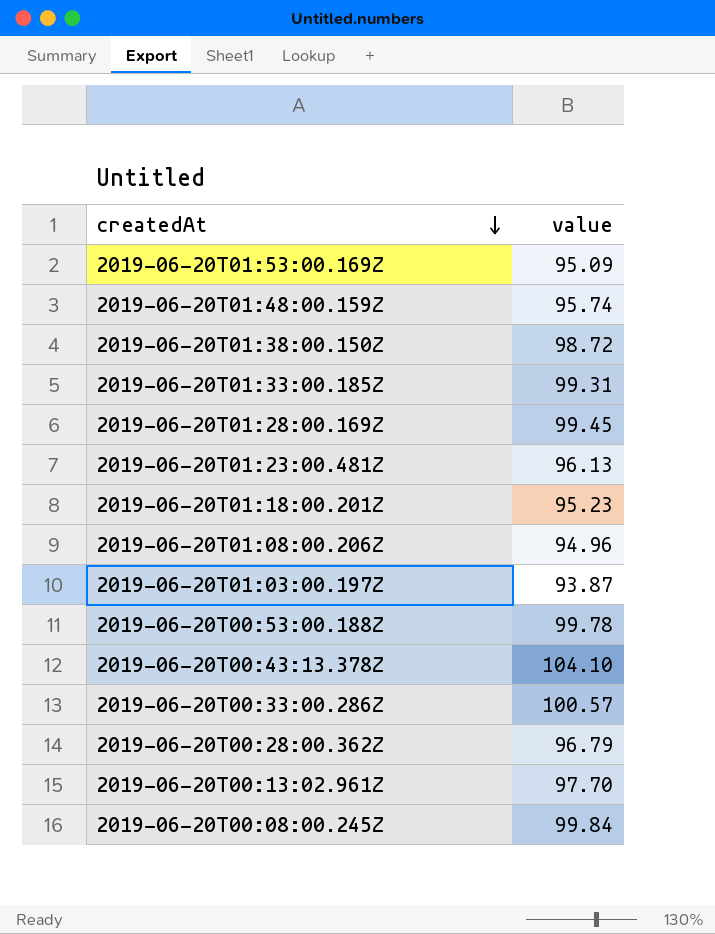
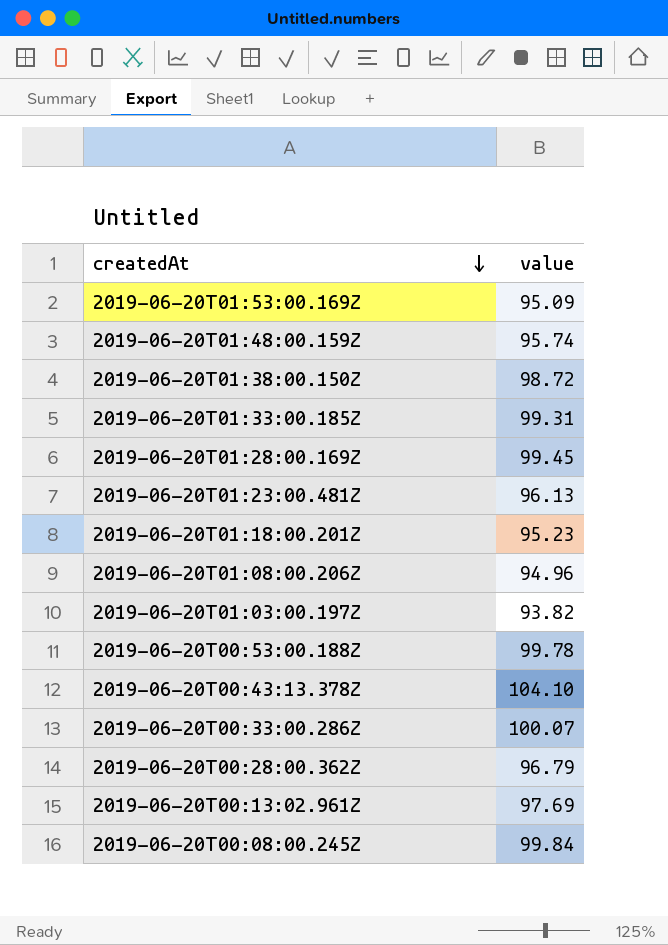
2019-06-20T01:03:00.197Z | value: 93.87 -> 93.82
2019-06-20T00:33:00.286Z | value: 100.57 -> 100.07
2019-06-20T00:13:02.961Z | value: 97.70 -> 97.69

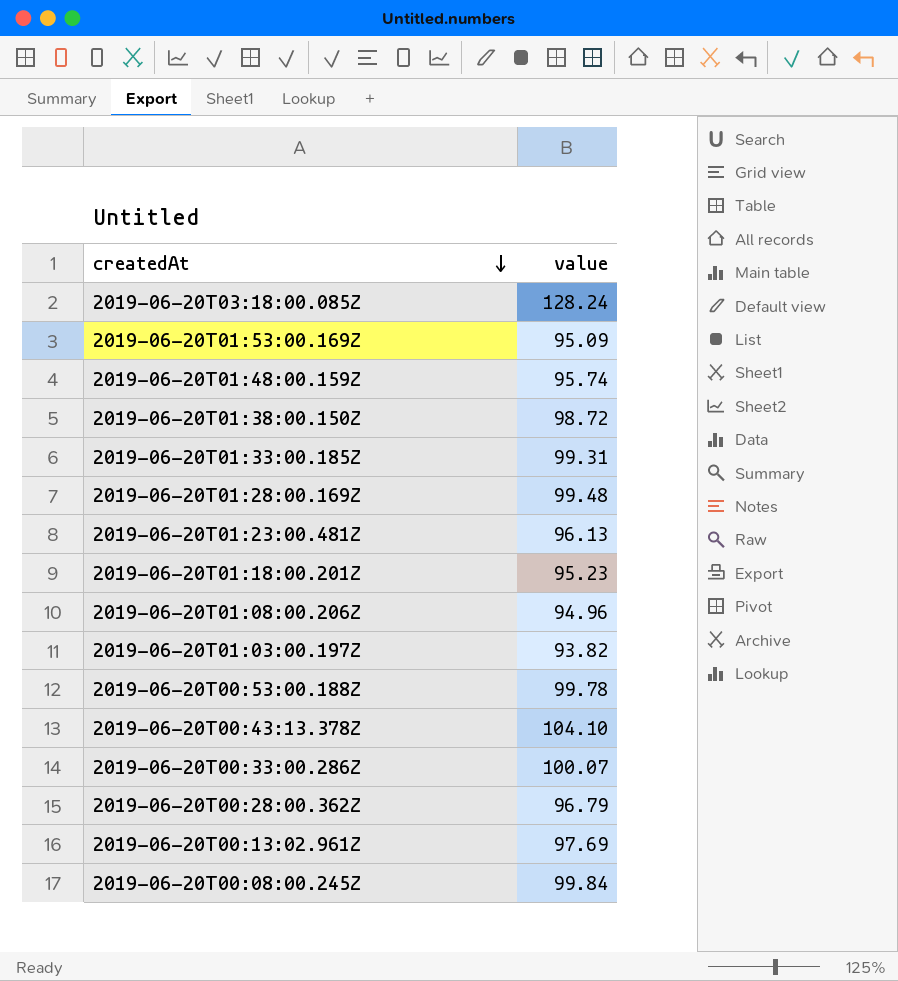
row 2019-06-20T03:18:00.085Z: none -> 128.24
2019-06-20T01:28:00.169Z | value: 99.45 -> 99.48

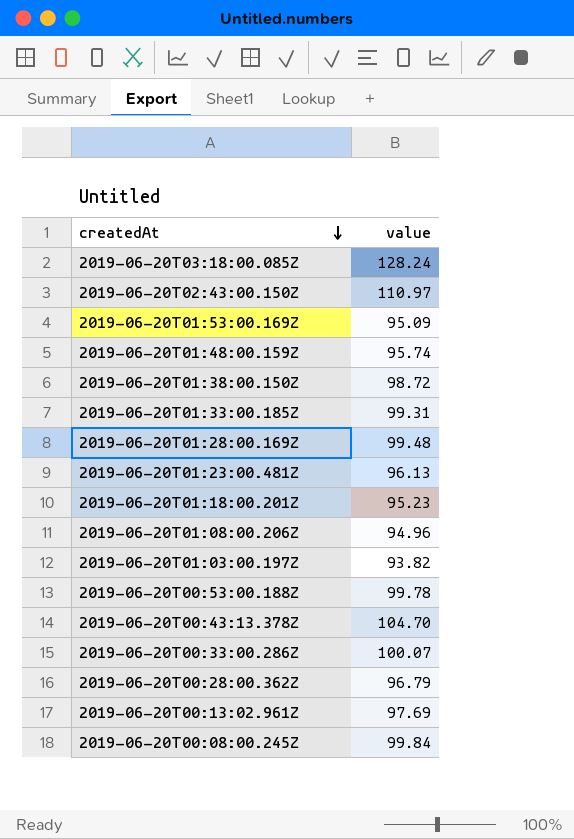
row 2019-06-20T02:43:00.150Z: none -> 110.97
2019-06-20T00:43:13.378Z | value: 104.10 -> 104.70

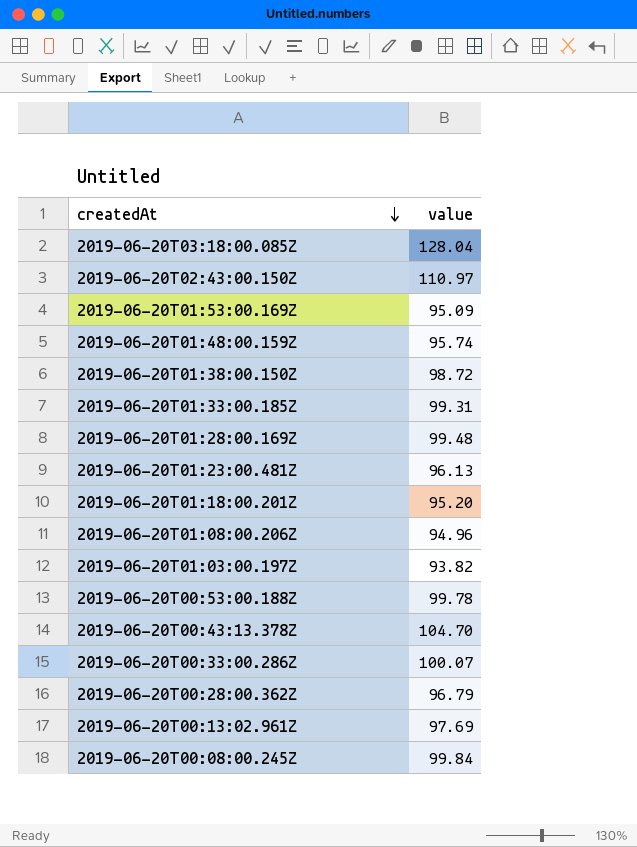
2019-06-20T03:18:00.085Z | value: 128.24 -> 128.04
2019-06-20T01:18:00.201Z | value: 95.23 -> 95.20

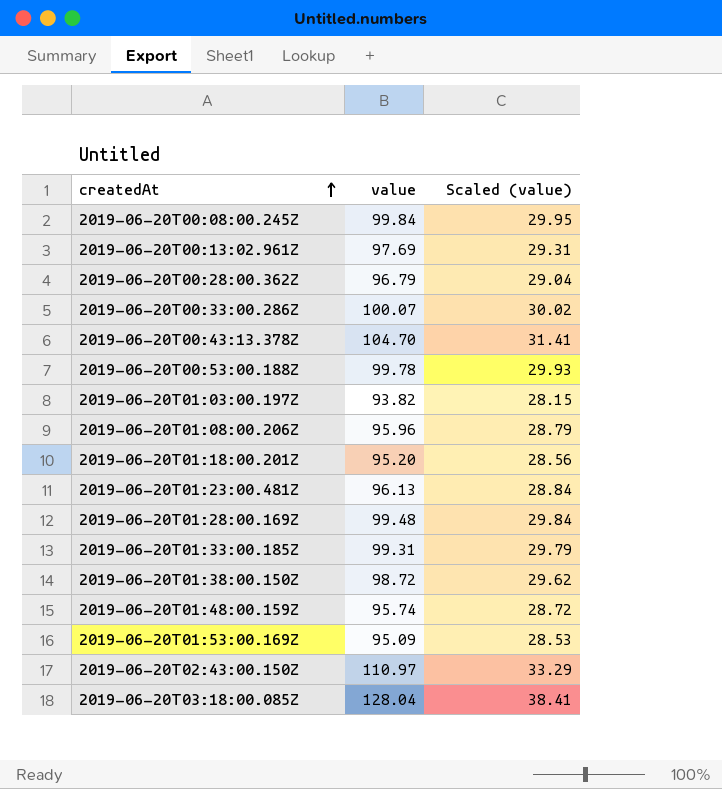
row order: createdAt descending -> createdAt ascending
column Scaled (value) | formula: none -> [value] * 0.3
2019-06-20T01:08:00.206Z | value: 94.96 -> 95.96

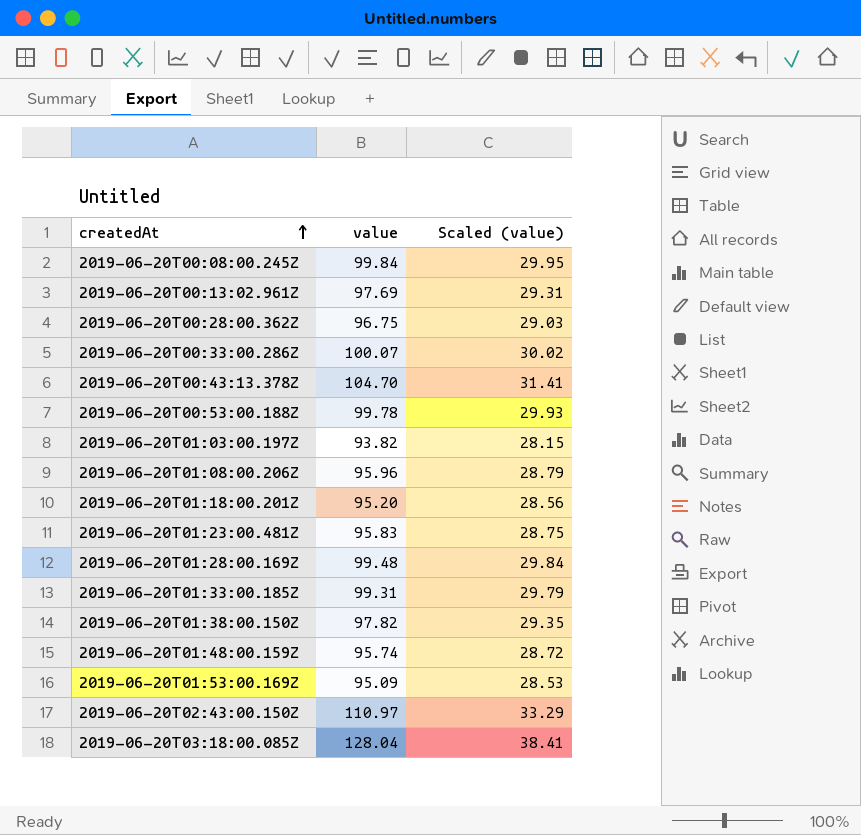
2019-06-20T00:28:00.362Z | value: 96.79 -> 96.75
2019-06-20T00:28:00.362Z | Scaled (value): 29.04 -> 29.03
2019-06-20T01:23:00.481Z | value: 96.13 -> 95.83
2019-06-20T01:23:00.481Z | Scaled (value): 28.84 -> 28.75
2019-06-20T01:38:00.150Z | value: 98.72 -> 97.82
2019-06-20T01:38:00.150Z | Scaled (value): 29.62 -> 29.35

